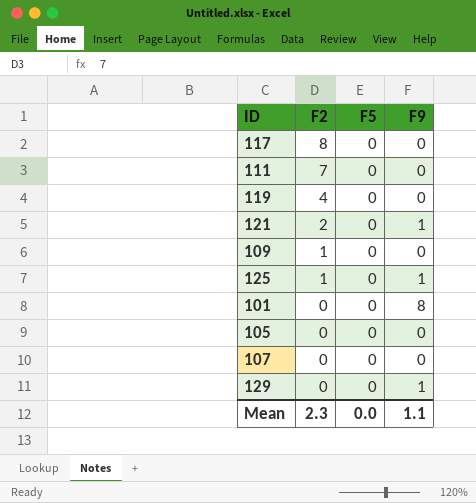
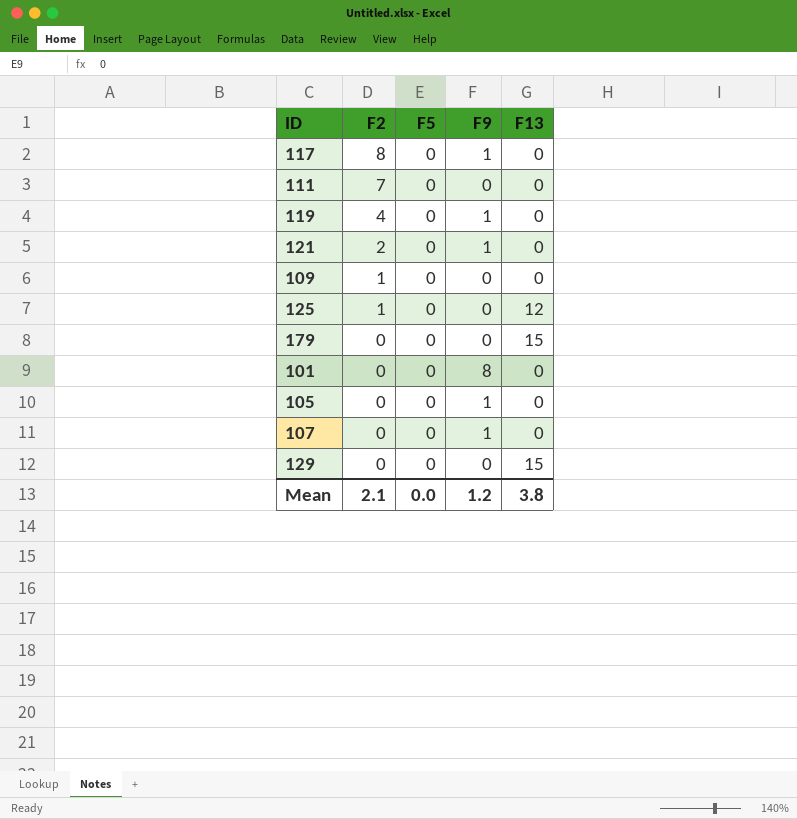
column F13 | position: none -> 5
117 | F9: 0 -> 1
119 | F9: 0 -> 1
125 | F9: 1 -> 0
row 179: none -> 0 | 0 | 0 | 15
105 | F9: 0 -> 1
107 | F9: 0 -> 1
129 | F9: 1 -> 0
Mean | F2: 2.3 -> 2.1
Mean | F9: 1.1 -> 1.2

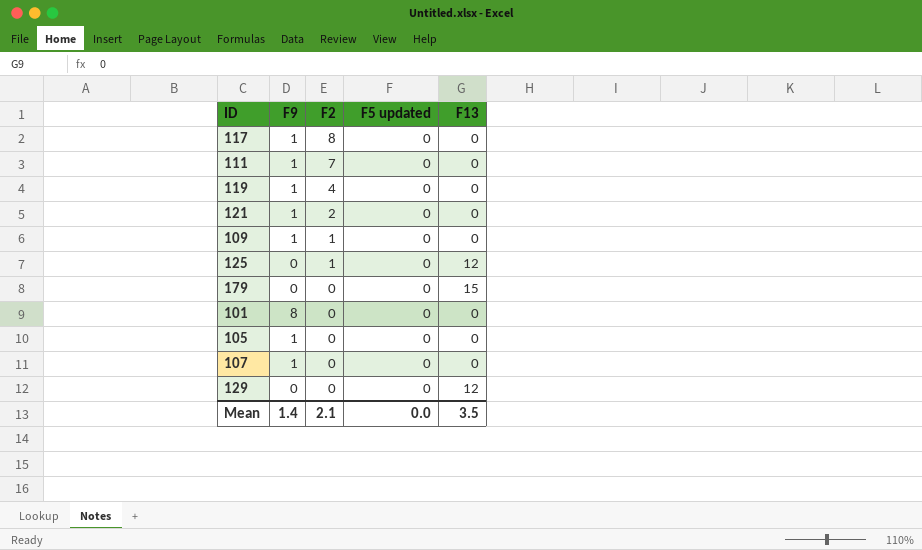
column F9 | position: 4 -> 2
column name: F5 -> F5 updated
111 | F9: 0 -> 1
109 | F9: 0 -> 1
129 | F13: 15 -> 12
Mean | F9: 1.2 -> 1.4
Mean | F13: 3.8 -> 3.5

